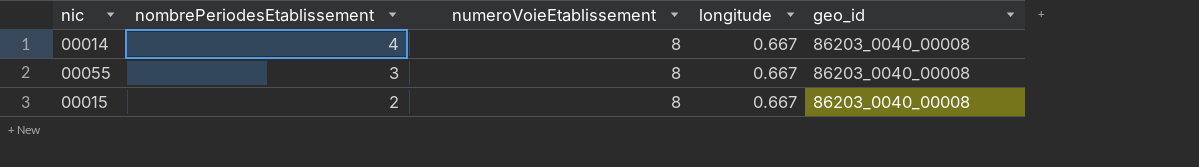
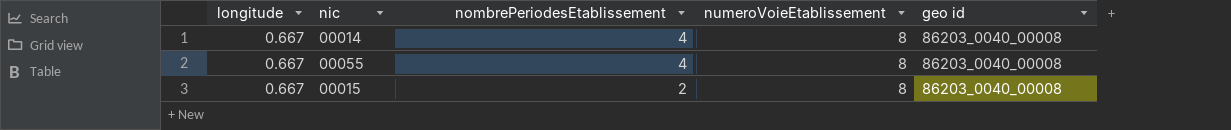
column longitude | position: 4 -> 1
column name: geo_id -> geo id
00055 | nombrePeriodesEtablissement: 3 -> 4

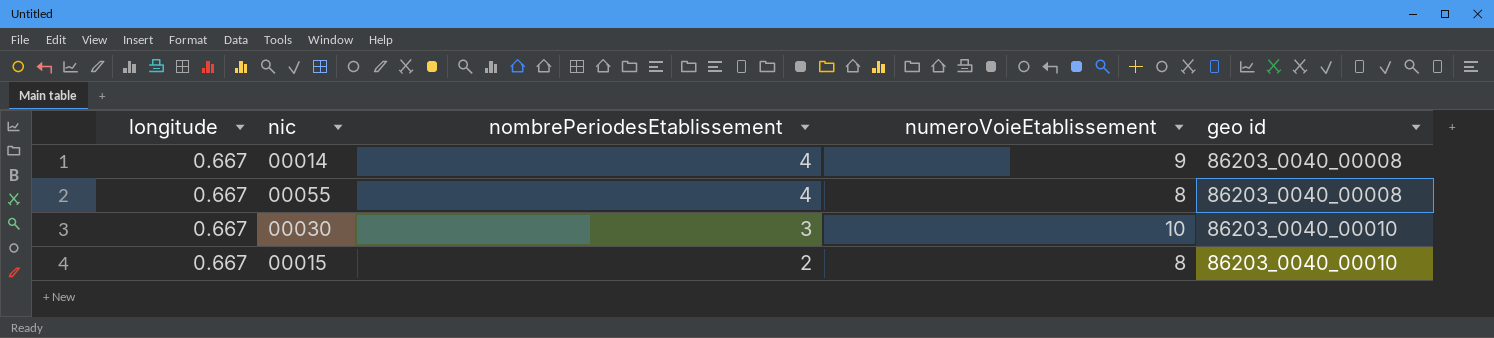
00014 | numeroVoieEtablissement: 8 -> 9
row 00030: none -> 0.667 | 3 | 10 | 86203_0040_00010
00015 | geo id: 86203_0040_00008 -> 86203_0040_00010

